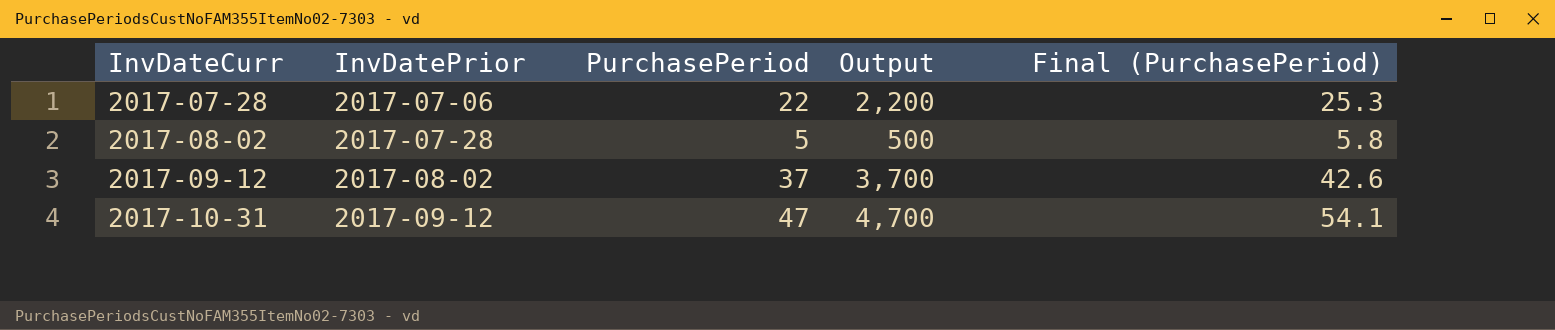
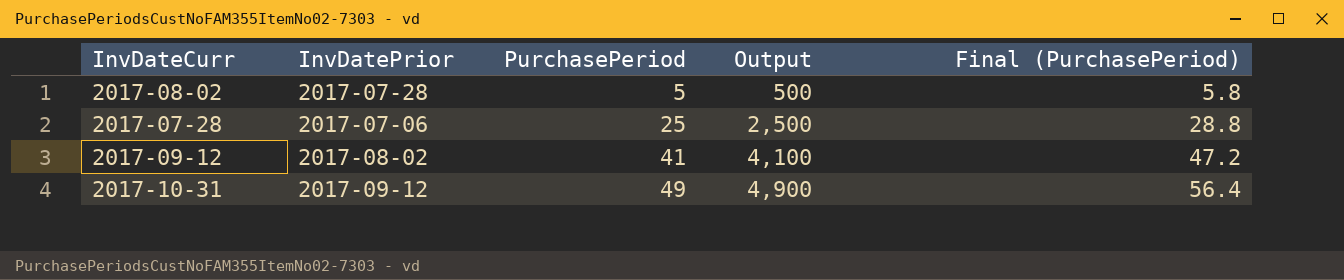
row order: InvDateCurr ascending -> PurchasePeriod ascending
2017-07-28 | PurchasePeriod: 22 -> 25
2017-07-28 | Output: 2,200 -> 2,500
2017-07-28 | Final (PurchasePeriod): 25.3 -> 28.8
2017-09-12 | PurchasePeriod: 37 -> 41
2017-09-12 | Output: 3,700 -> 4,100
2017-09-12 | Final (PurchasePeriod): 42.6 -> 47.2
2017-10-31 | PurchasePeriod: 47 -> 49
2017-10-31 | Output: 4,700 -> 4,900
2017-10-31 | Final (PurchasePeriod): 54.1 -> 56.4

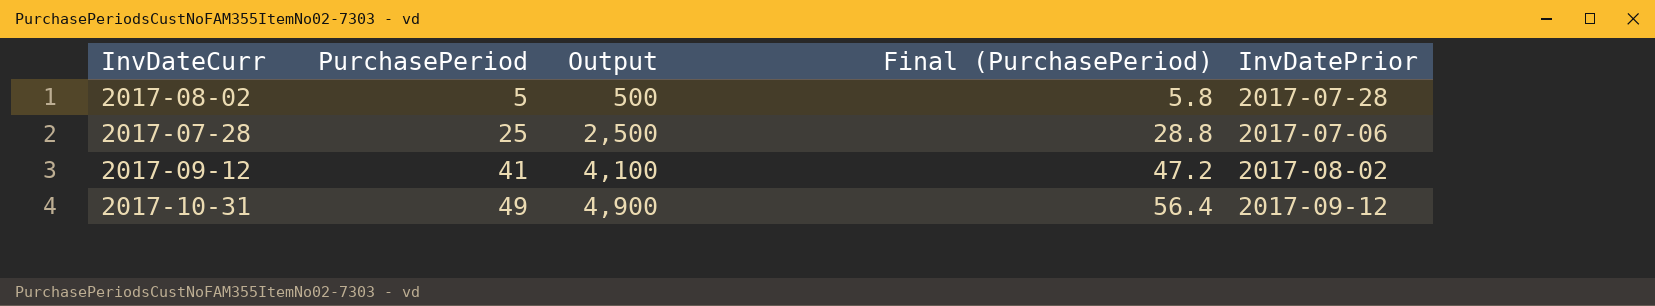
column InvDatePrior | position: 2 -> 5

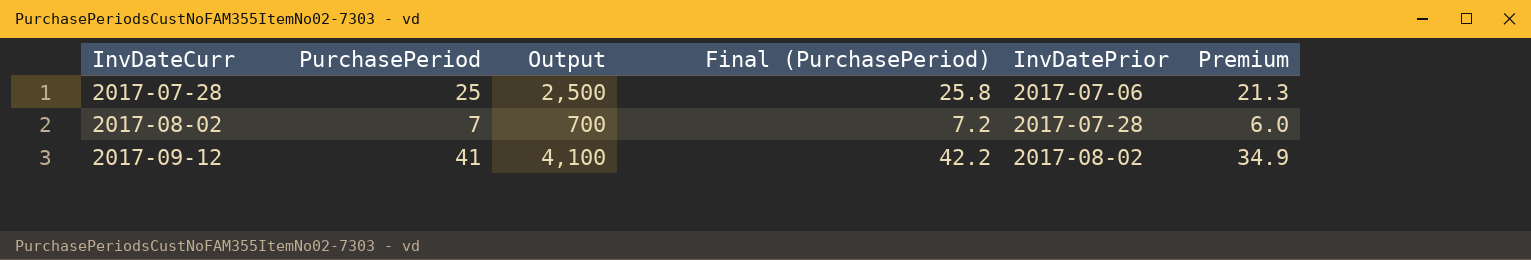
row order: PurchasePeriod ascending -> InvDateCurr ascending
column Final (PurchasePeriod) | formula: [PurchasePeriod] * 1.15 -> [PurchasePeriod] * 1.03
column Premium | formula: none -> [PurchasePeriod] * 0.85
row 2017-10-31: 49 | 4,900 | 56.4 | 2017-09-12 -> none
2017-08-02 | PurchasePeriod: 5 -> 7
2017-08-02 | Output: 500 -> 700

